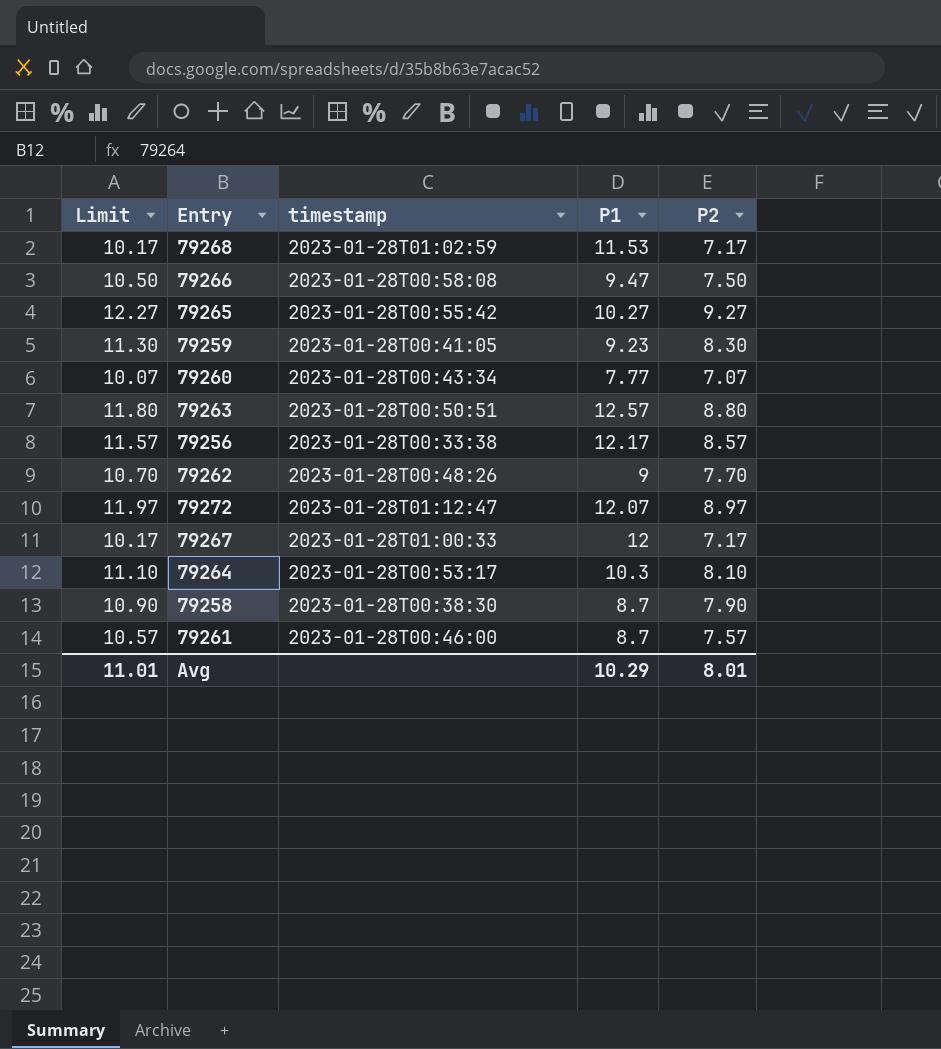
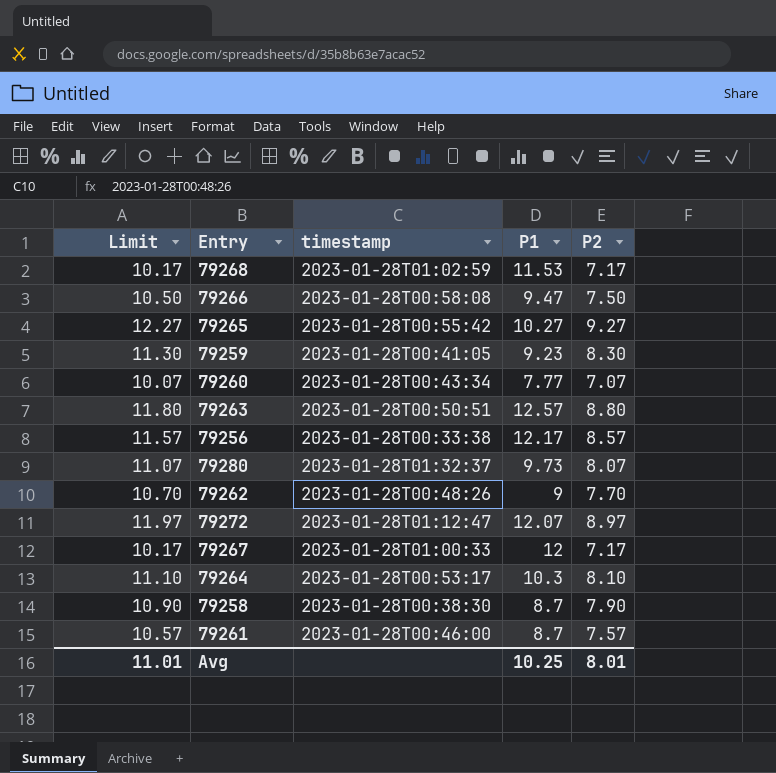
row 79280: none -> 11.07 | 2023-01-28T01:32:37 | 9.73 | 8.07
Avg | P1: 10.29 -> 10.25

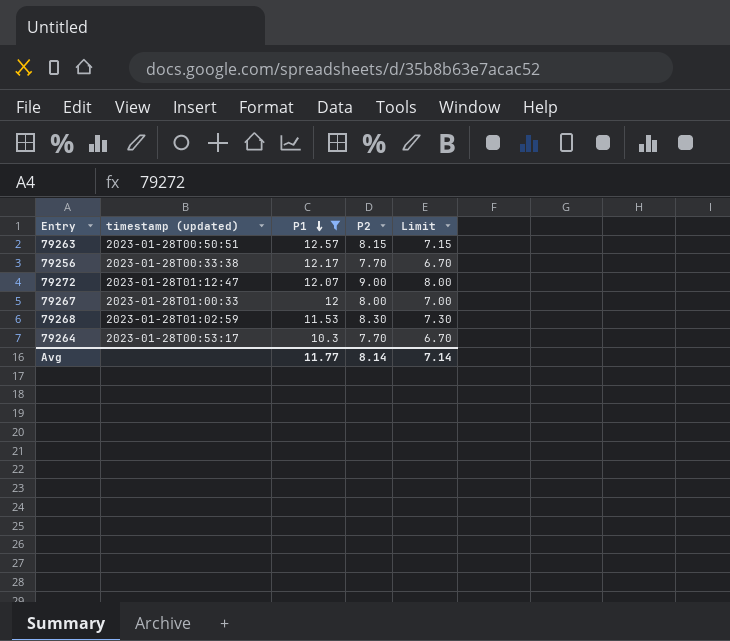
filter: none -> P1 >= 10.3
row order: none -> P1 descending
column name: timestamp -> timestamp (updated)
column Limit | formula: [P2] + 3 -> [P2] - 1
column Limit | position: 1 -> 5
79263 | P2: 8.80 -> 8.15
79256 | P2: 8.57 -> 7.70
79272 | P2: 8.97 -> 9.00
79267 | P2: 7.17 -> 8.00
79268 | P2: 7.17 -> 8.30
79264 | P2: 8.10 -> 7.70
Avg | P1: 10.25 -> 11.77
Avg | P2: 8.01 -> 8.14
Avg | Limit: 11.01 -> 7.14

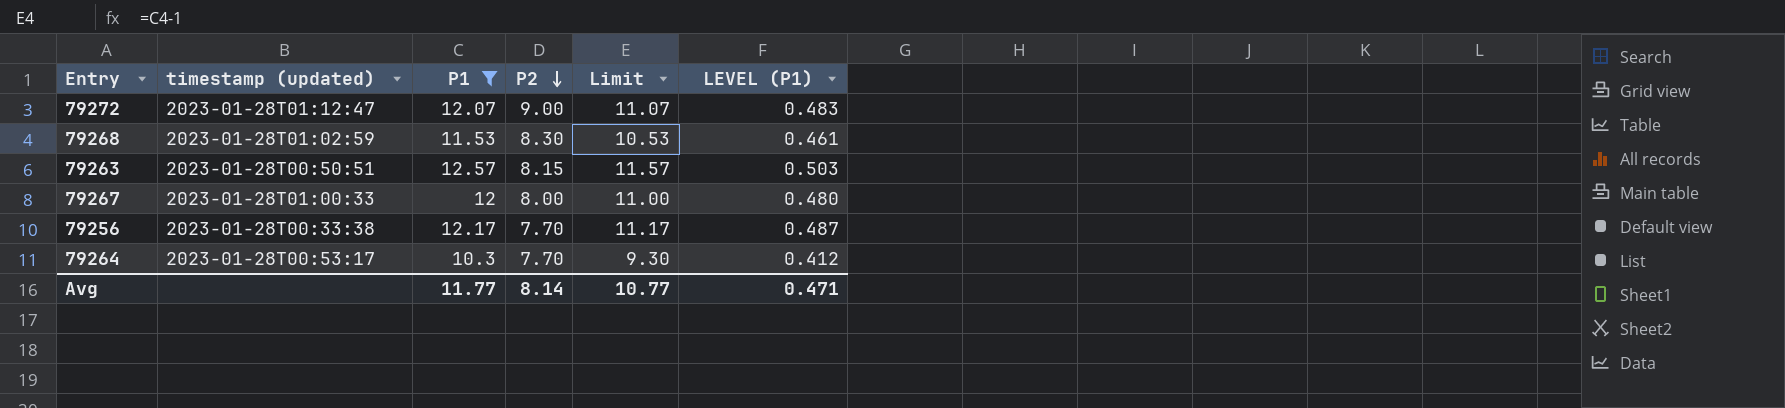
row order: P1 descending -> P2 descending
column Limit | formula: [P2] - 1 -> [P1] - 1
column LEVEL (P1) | formula: none -> [P1] * 0.04
Avg | Limit: 7.14 -> 10.77

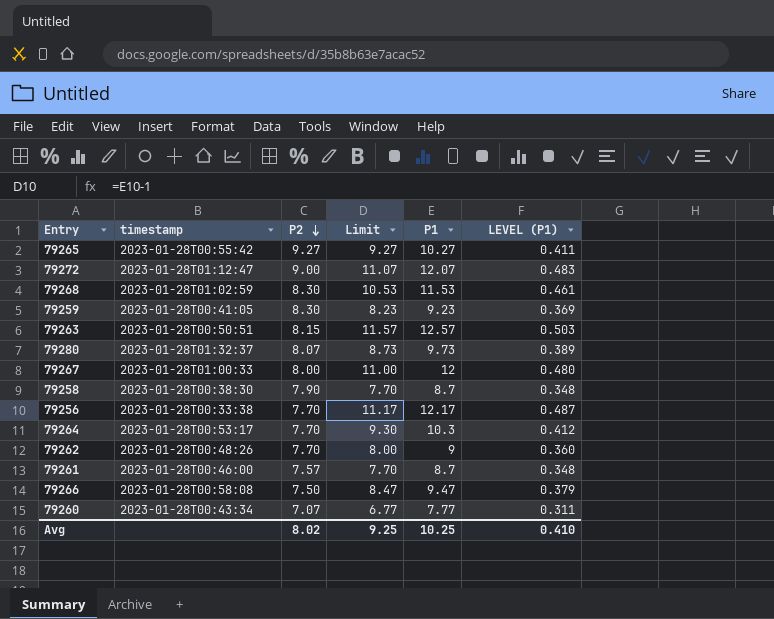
filter: P1 >= 10.3 -> none
column name: timestamp (updated) -> timestamp
column P1 | position: 3 -> 5
Avg | P2: 8.14 -> 8.02
Avg | Limit: 10.77 -> 9.25
Avg | P1: 11.77 -> 10.25
Avg | LEVEL (P1): 0.471 -> 0.410

